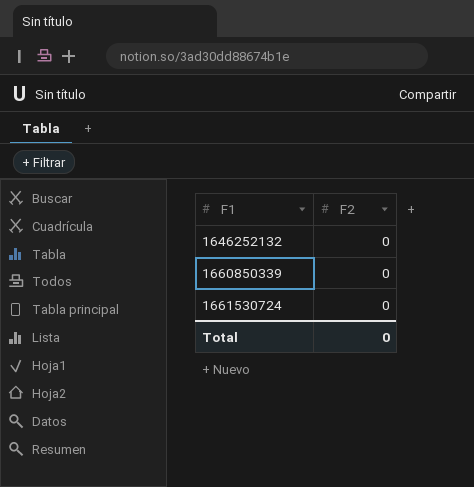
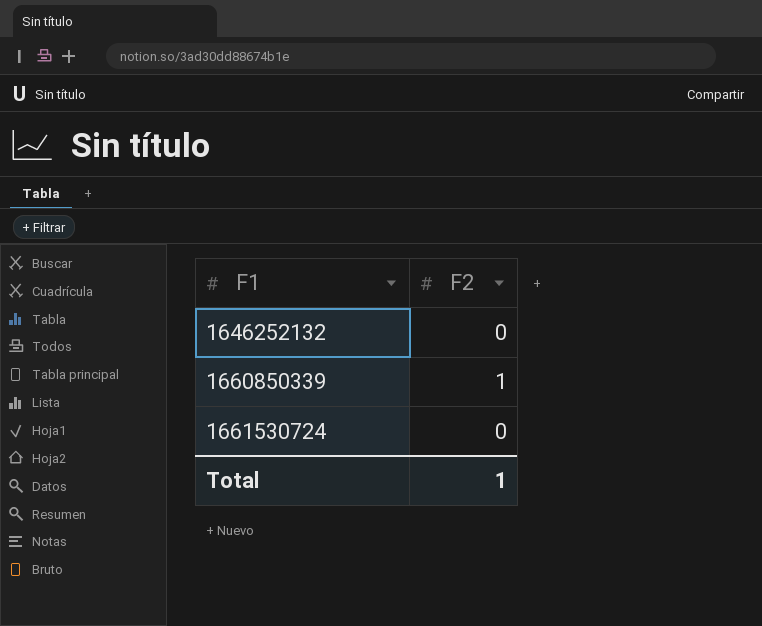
1660850339 | F2: 0 -> 1
Total | F2: 0 -> 1

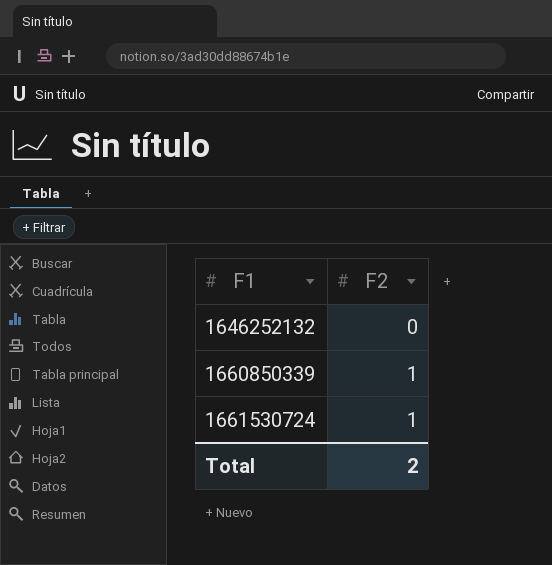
1661530724 | F2: 0 -> 1
Total | F2: 1 -> 2

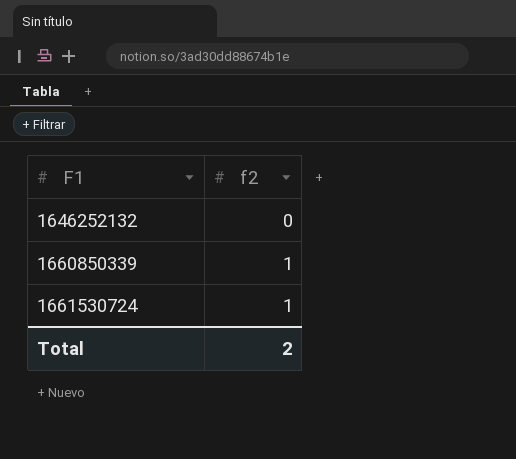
column name: F2 -> f2

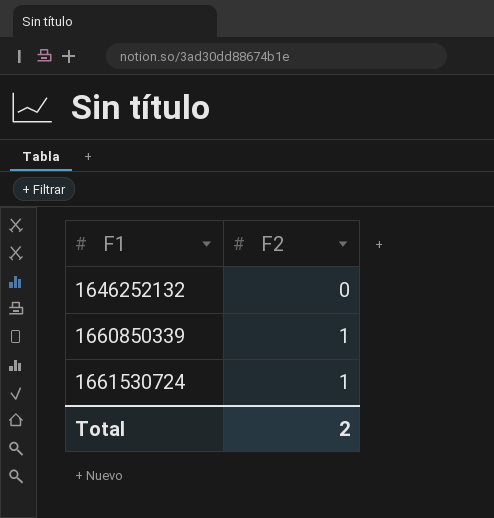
column name: f2 -> F2

